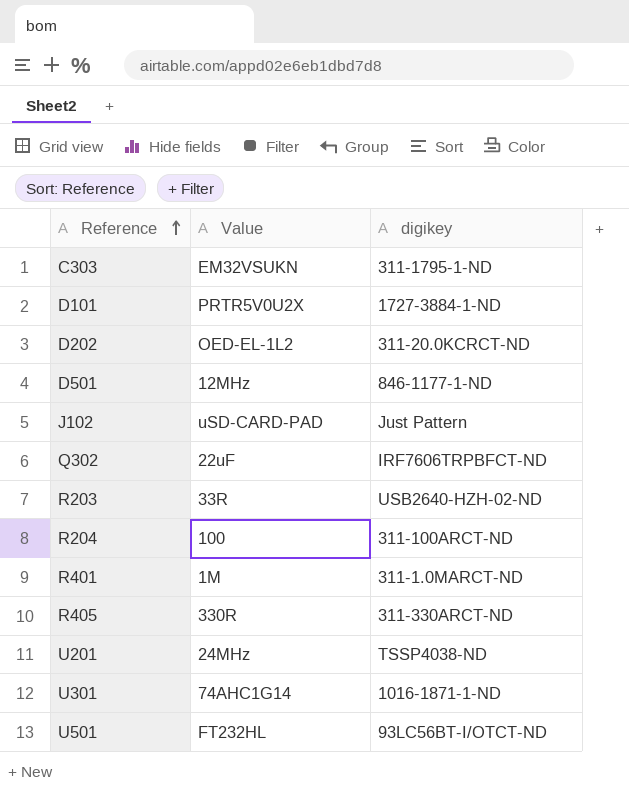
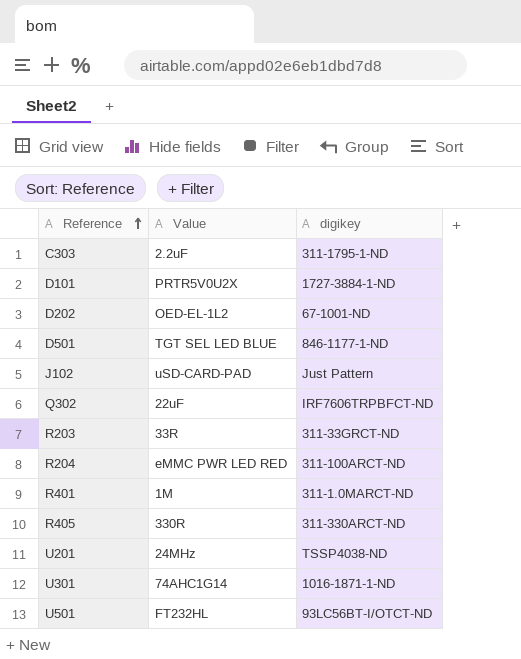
C303 | Value: EM32VSUKN -> 2.2uF
D202 | digikey: 311-20.0KCRCT-ND -> 67-1001-ND
D501 | Value: 12MHz -> TGT SEL LED BLUE
R203 | digikey: USB2640-HZH-02-ND -> 311-33GRCT-ND
R204 | Value: 100 -> eMMC PWR LED RED

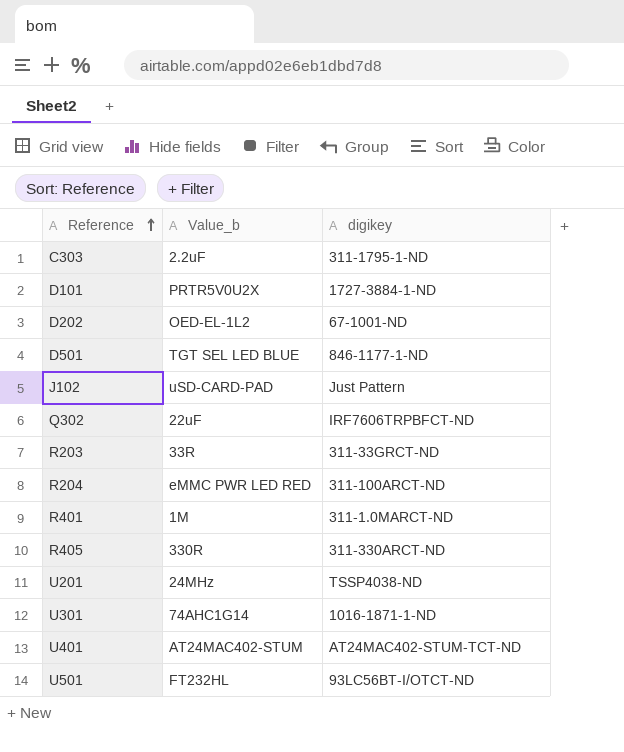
column name: Value -> Value_b
row U401: none -> AT24MAC402-STUM | AT24MAC402-STUM-TCT-ND

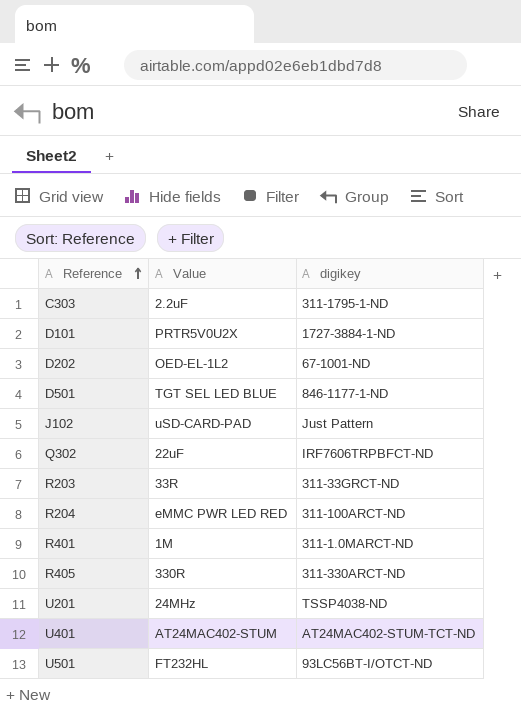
column name: Value_b -> Value
row U301: 74AHC1G14 | 1016-1871-1-ND -> none

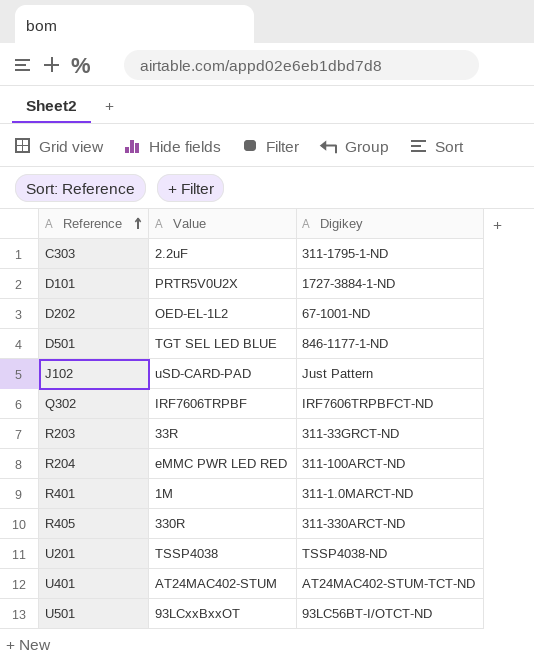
column name: digikey -> Digikey
Q302 | Value: 22uF -> IRF7606TRPBF
U201 | Value: 24MHz -> TSSP4038
U501 | Value: FT232HL -> 93LCxxBxxOT

